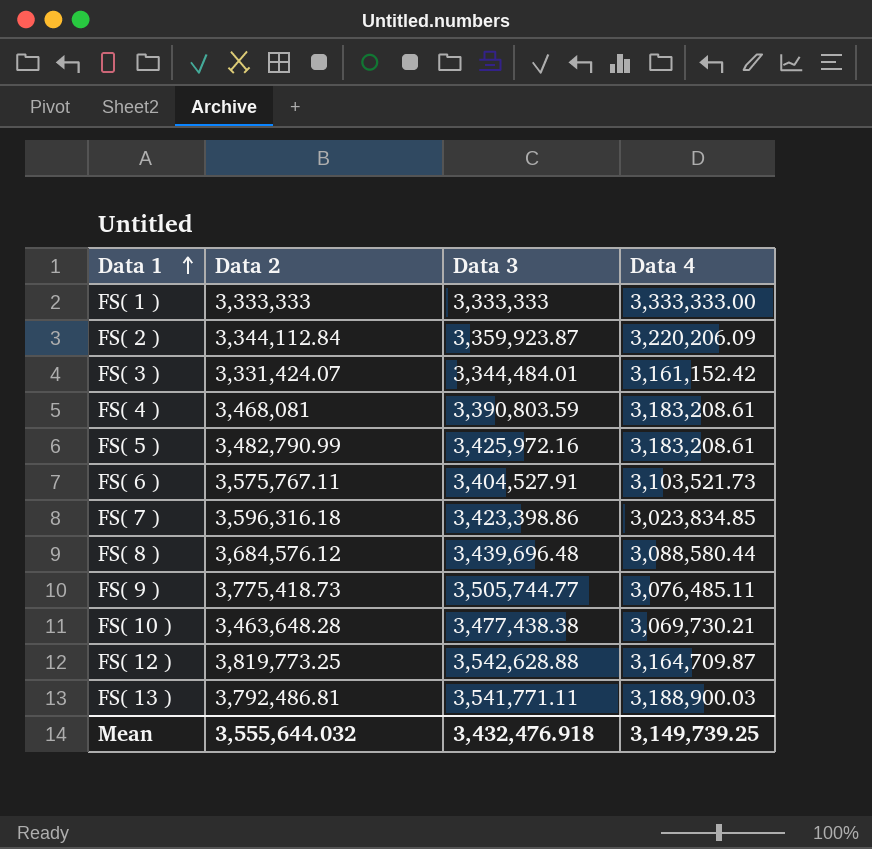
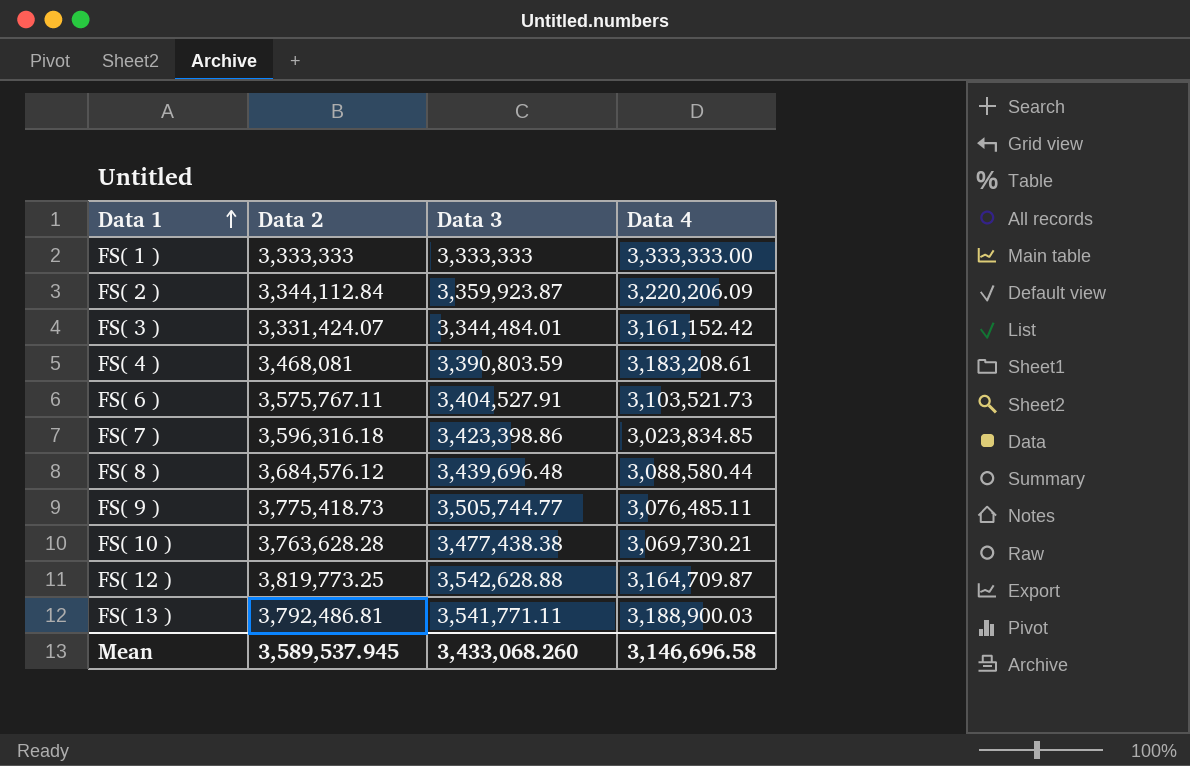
row FS( 5 ): 3,482,790.99 | 3,425,972.16 | 3,183,208.61 -> none
FS( 10 ) | Data 2: 3,463,648.28 -> 3,763,628.28
Mean | Data 2: 3,555,644.032 -> 3,589,537.945
Mean | Data 3: 3,432,476.918 -> 3,433,068.260
Mean | Data 4: 3,149,739.25 -> 3,146,696.58

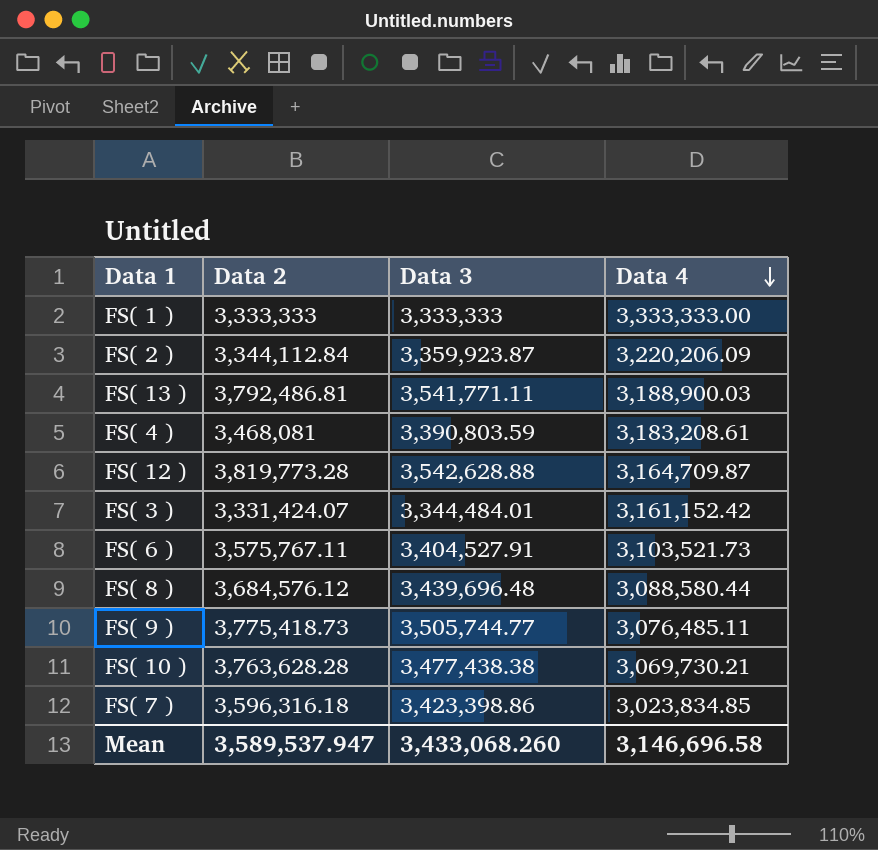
row order: Data 1 ascending -> Data 4 descending
FS( 12 ) | Data 2: 3,819,773.25 -> 3,819,773.28
Mean | Data 2: 3,589,537.945 -> 3,589,537.947

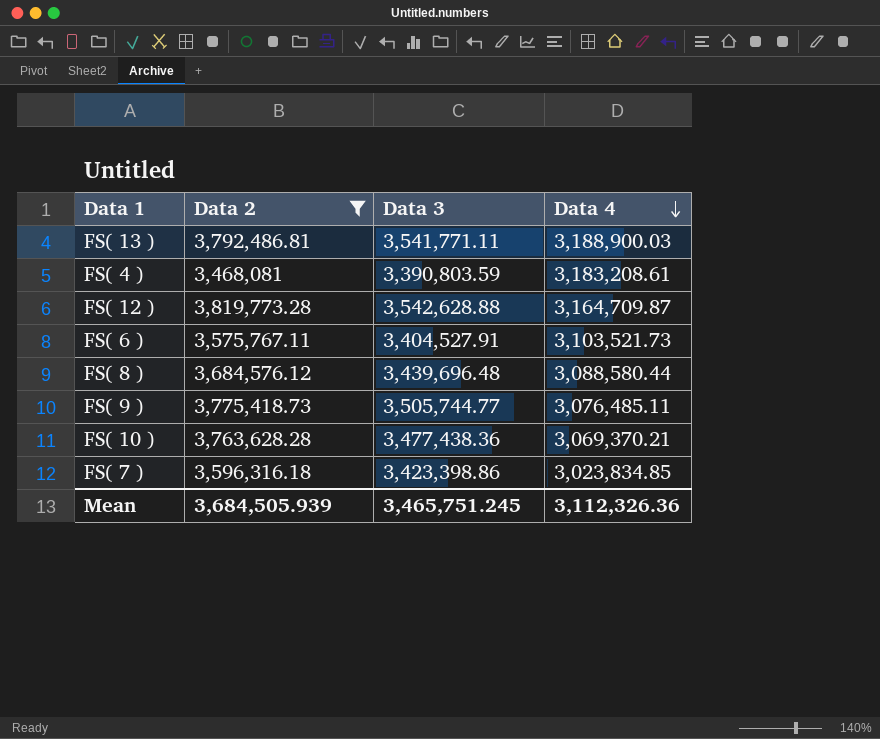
filter: none -> Data 2 >= 3,468,081
FS( 10 ) | Data 3: 3,477,438.38 -> 3,477,438.36
FS( 10 ) | Data 4: 3,069,730.21 -> 3,069,370.21
Mean | Data 2: 3,589,537.947 -> 3,684,505.939
Mean | Data 3: 3,433,068.260 -> 3,465,751.245
Mean | Data 4: 3,146,696.58 -> 3,112,326.36

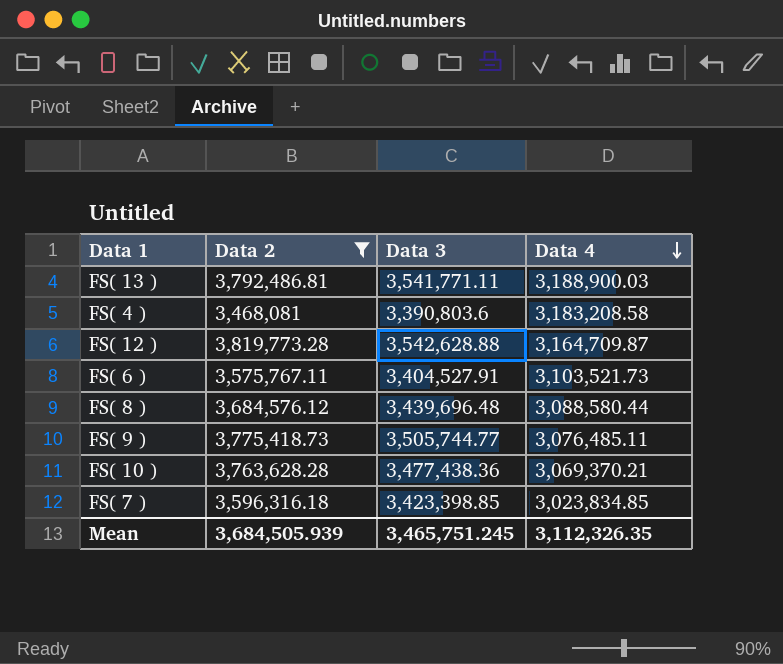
FS( 4 ) | Data 3: 3,390,803.59 -> 3,390,803.6
FS( 4 ) | Data 4: 3,183,208.61 -> 3,183,208.58
FS( 7 ) | Data 3: 3,423,398.86 -> 3,423,398.85
Mean | Data 4: 3,112,326.36 -> 3,112,326.35

